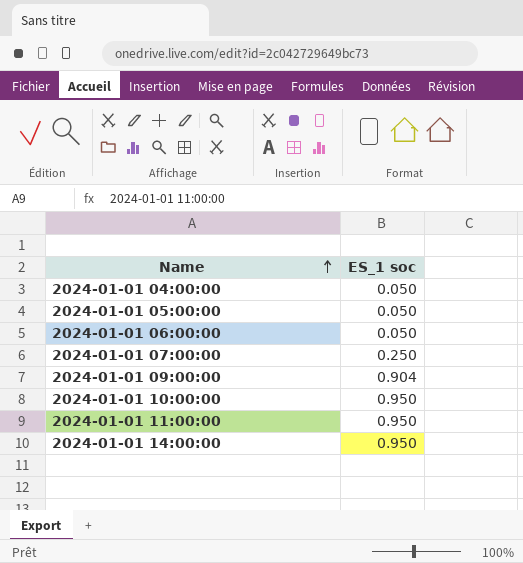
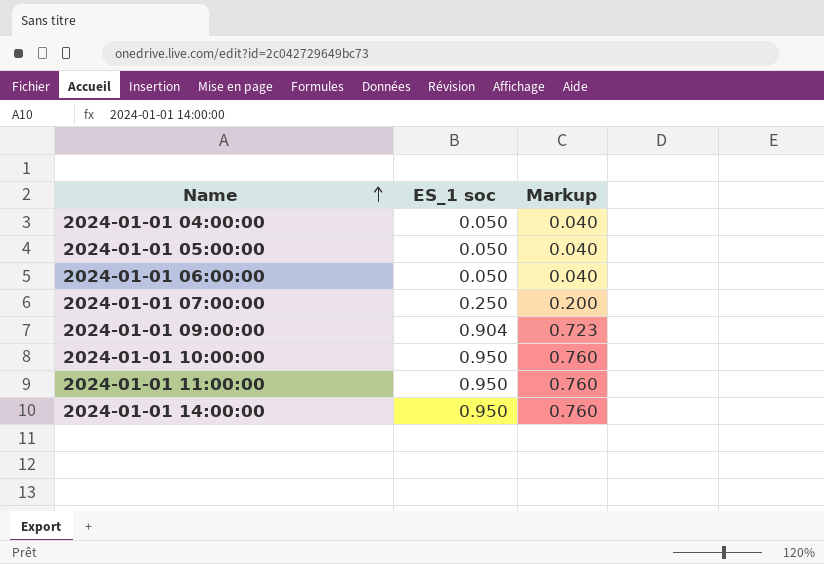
column Markup | formula: none -> [ES_1 soc] * 0.8

